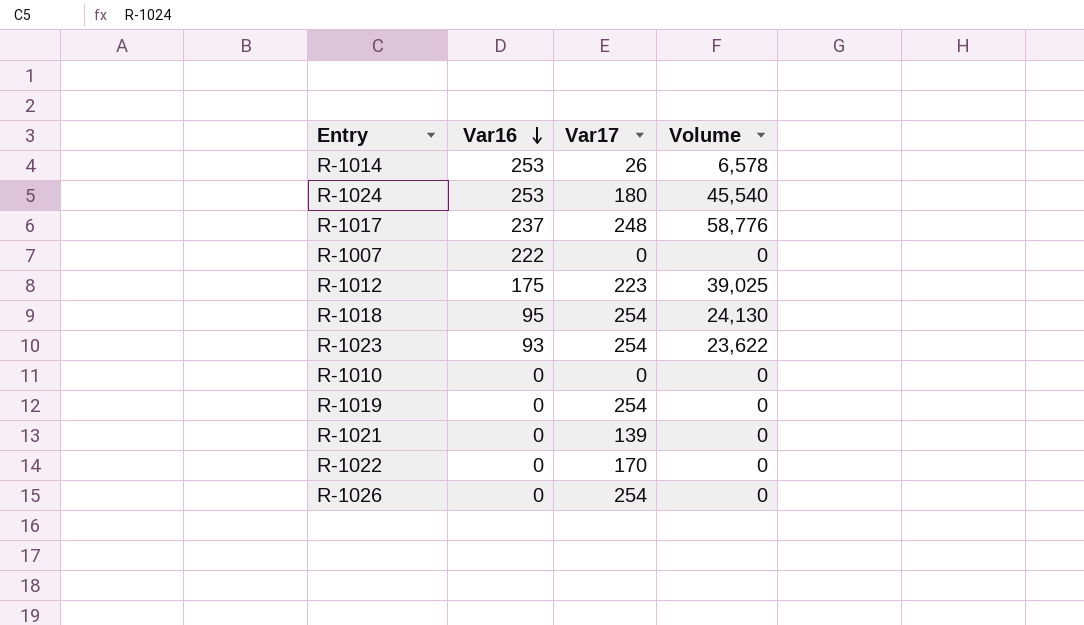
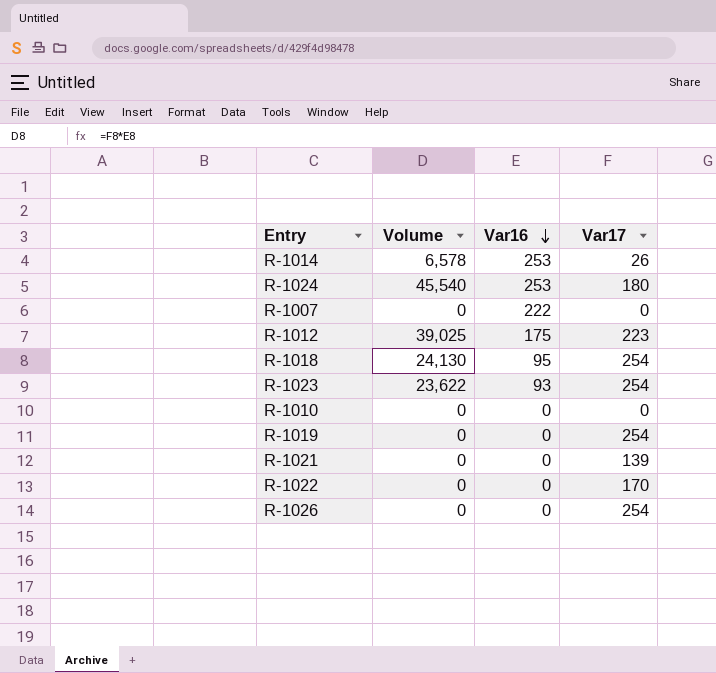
column Volume | position: 4 -> 2
row R-1017: 237 | 248 | 58,776 -> none

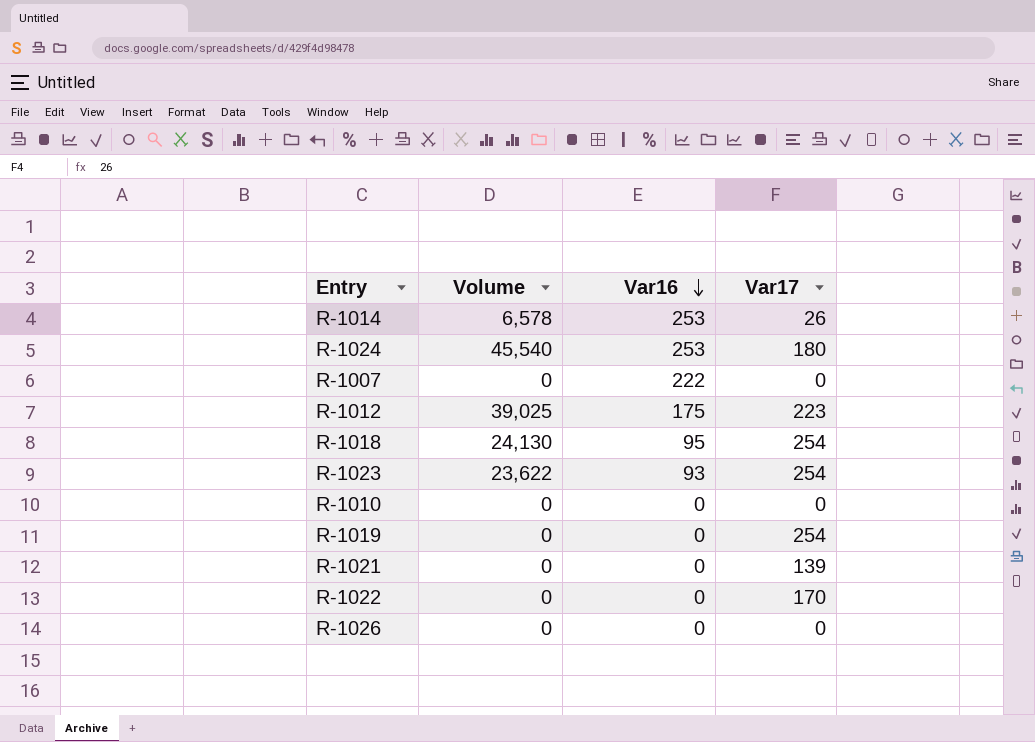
R-1026 | Var17: 254 -> 0

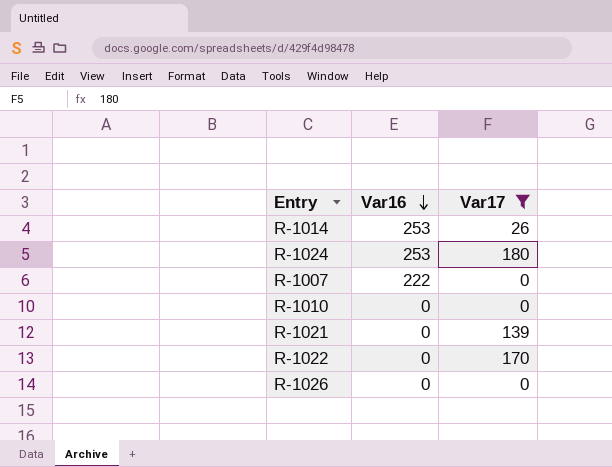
filter: none -> Var17 <= 180
column Volume | formula: [Var16] * [Var17] -> none

